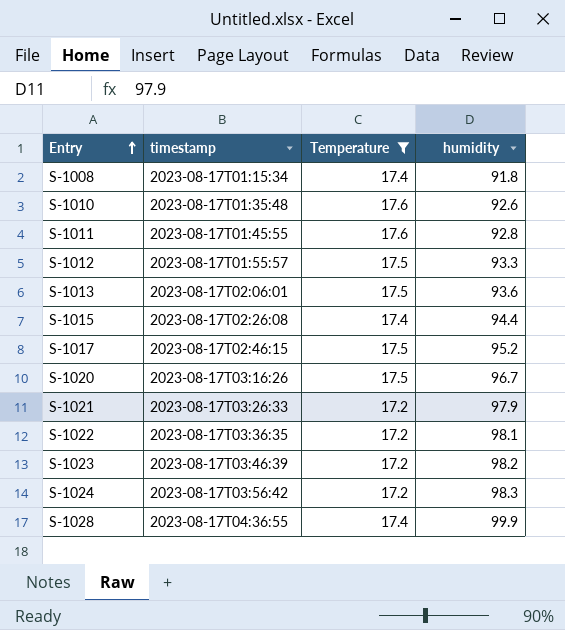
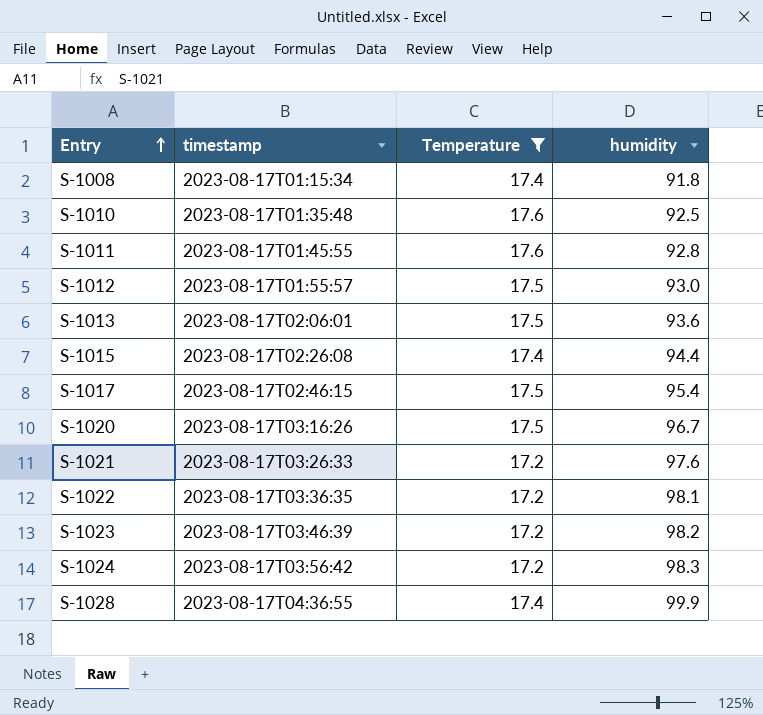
S-1010 | humidity: 92.6 -> 92.5
S-1012 | humidity: 93.3 -> 93.0
S-1017 | humidity: 95.2 -> 95.4
S-1021 | humidity: 97.9 -> 97.6

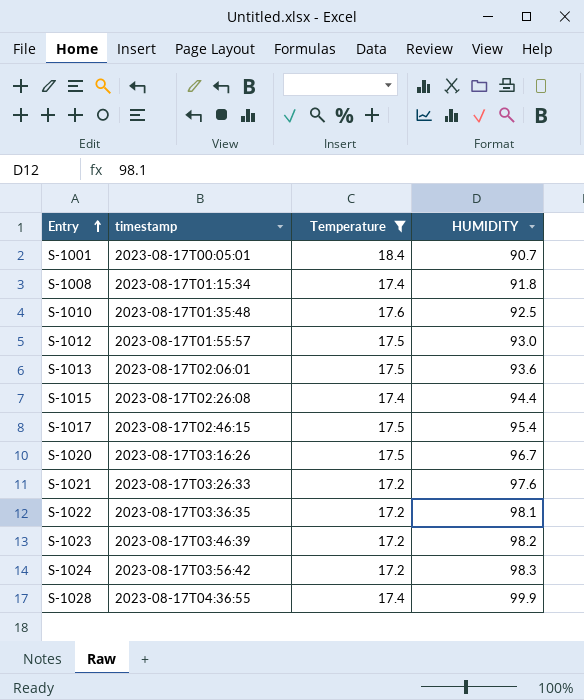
column name: humidity -> HUMIDITY
row S-1011: 2023-08-17T01:45:55 | 17.6 | 92.8 -> none
row S-1001: none -> 2023-08-17T00:05:01 | 18.4 | 90.7

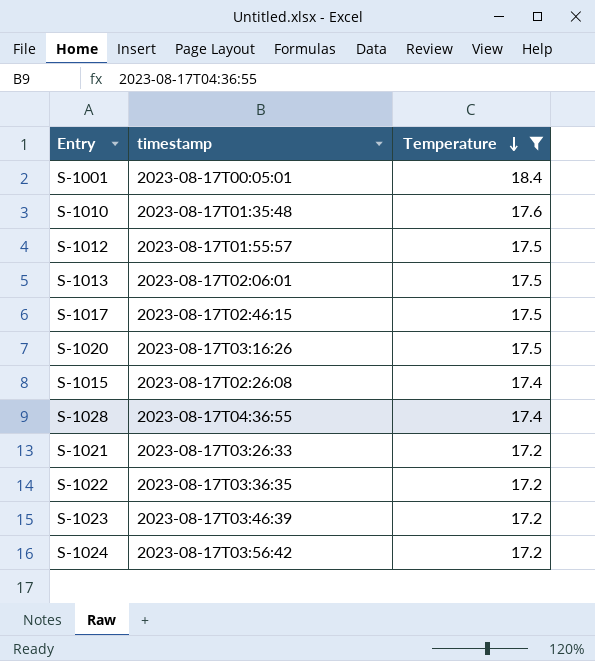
row order: Entry ascending -> Temperature descending
column HUMIDITY | position: 4 -> none
row S-1008: 2023-08-17T01:15:34 | 17.4 | 91.8 -> none

